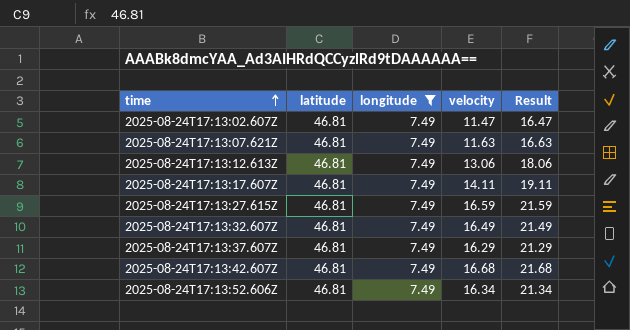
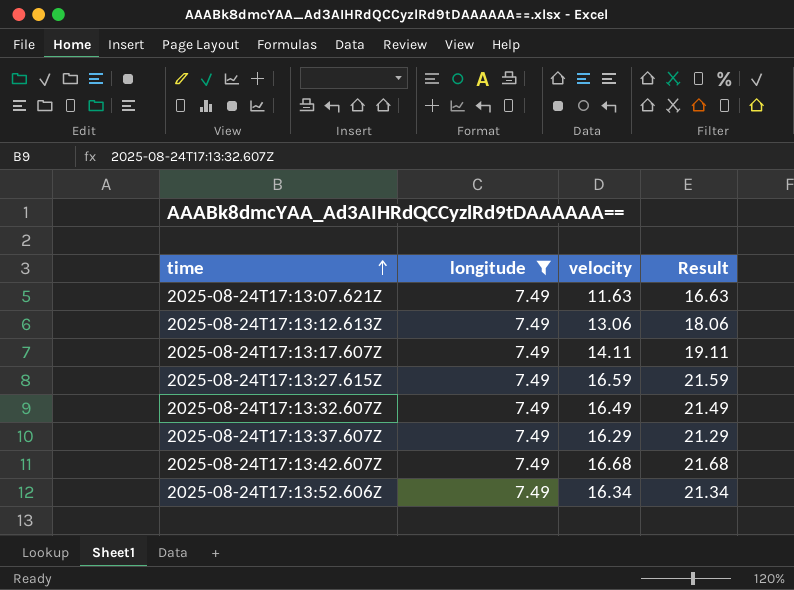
column latitude | position: 2 -> none
row 2025-08-24T17:13:02.607Z: 46.81 | 7.49 | 11.47 | 16.47 -> none

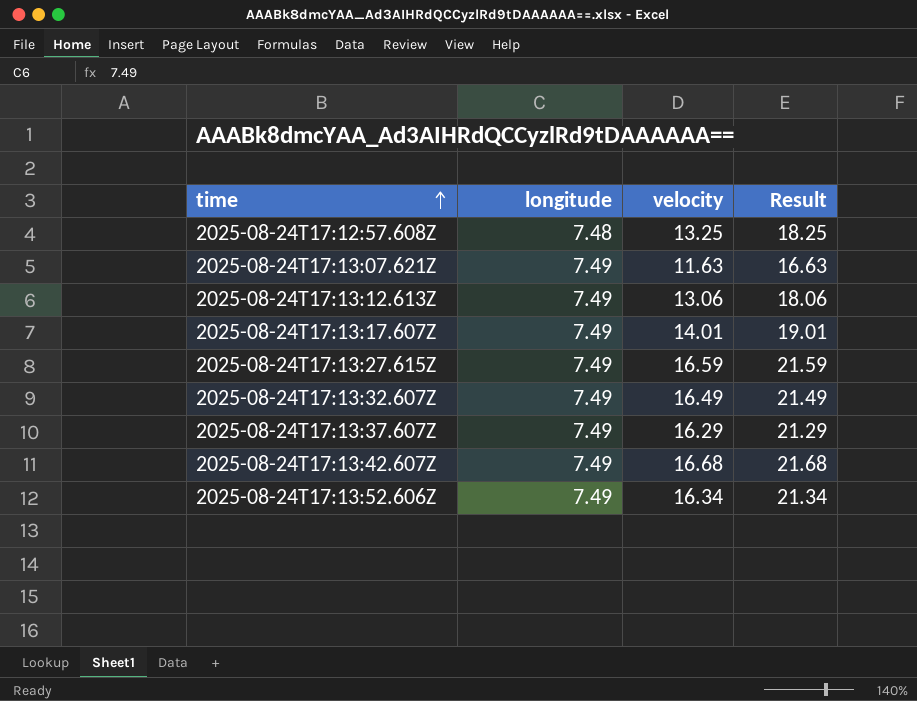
filter: longitude = 7.49 -> none
2025-08-24T17:13:17.607Z | velocity: 14.11 -> 14.01
2025-08-24T17:13:17.607Z | Result: 19.11 -> 19.01

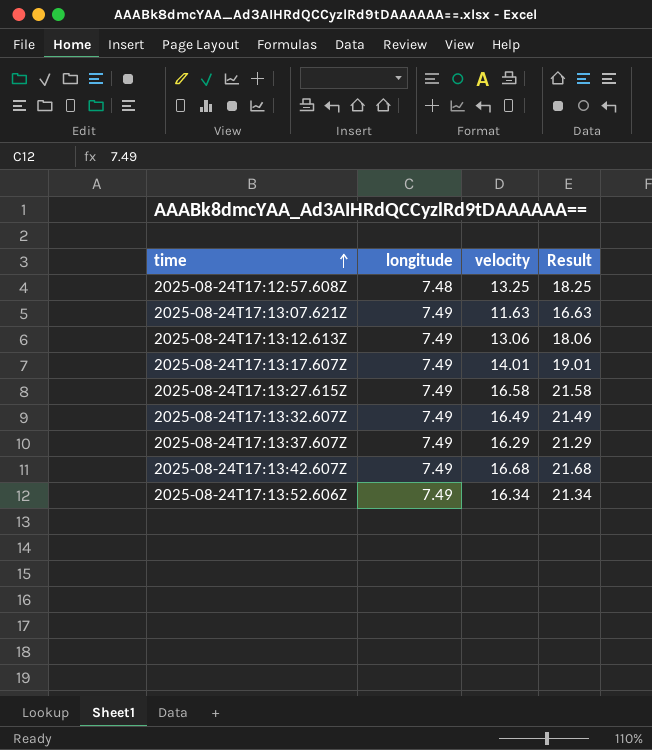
2025-08-24T17:13:27.615Z | velocity: 16.59 -> 16.58
2025-08-24T17:13:27.615Z | Result: 21.59 -> 21.58

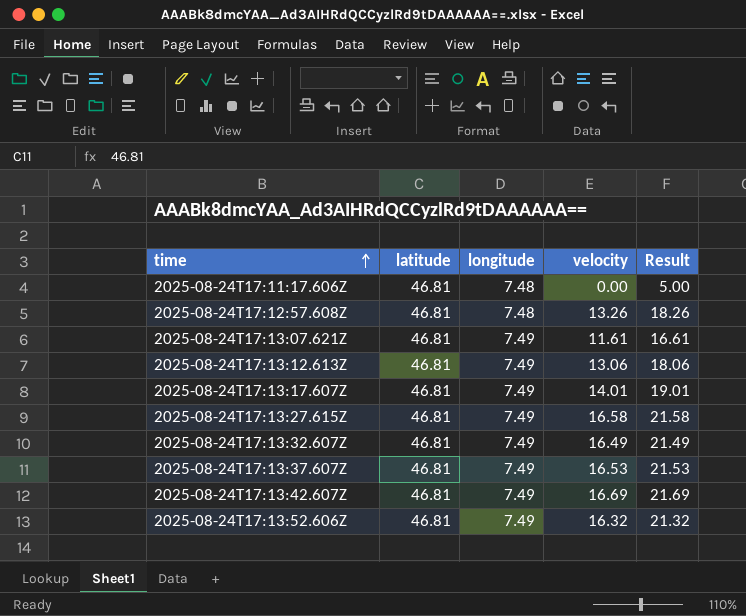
column latitude | position: none -> 2
row 2025-08-24T17:11:17.606Z: none -> 46.81 | 7.48 | 0.00 | 5.00
2025-08-24T17:12:57.608Z | velocity: 13.25 -> 13.26
2025-08-24T17:12:57.608Z | Result: 18.25 -> 18.26
2025-08-24T17:13:07.621Z | velocity: 11.63 -> 11.61
2025-08-24T17:13:07.621Z | Result: 16.63 -> 16.61
2025-08-24T17:13:37.607Z | velocity: 16.29 -> 16.53
2025-08-24T17:13:37.607Z | Result: 21.29 -> 21.53
2025-08-24T17:13:42.607Z | velocity: 16.68 -> 16.69
2025-08-24T17:13:42.607Z | Result: 21.68 -> 21.69
2025-08-24T17:13:52.606Z | velocity: 16.34 -> 16.32
2025-08-24T17:13:52.606Z | Result: 21.34 -> 21.32

